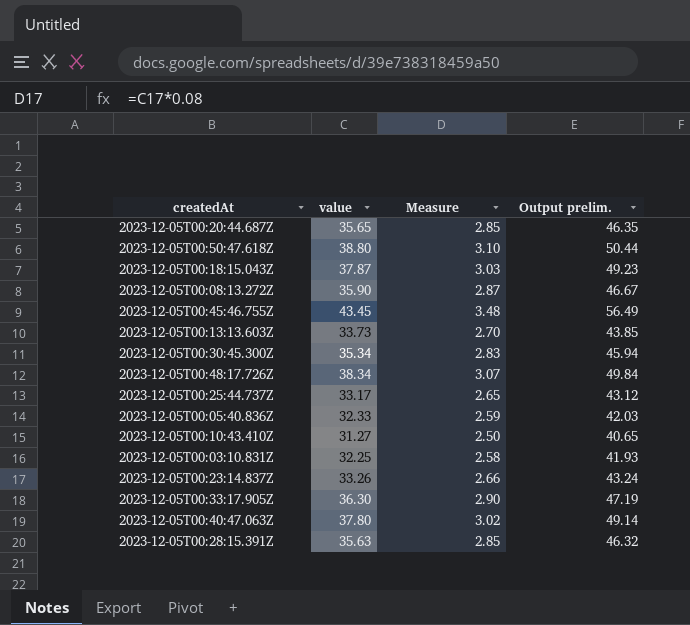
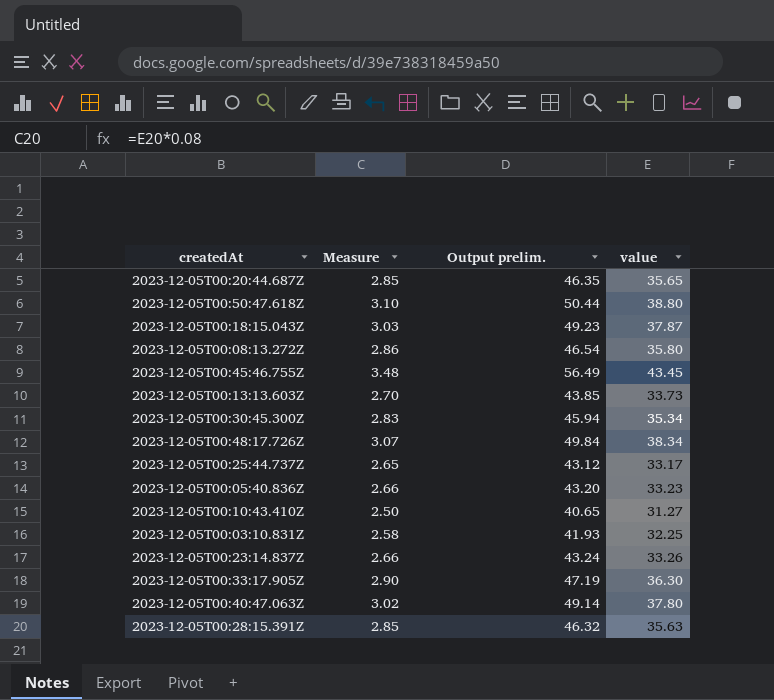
column value | position: 2 -> 4
2023-12-05T00:08:13.272Z | Measure: 2.87 -> 2.86
2023-12-05T00:08:13.272Z | Output prelim.: 46.67 -> 46.54
2023-12-05T00:08:13.272Z | value: 35.90 -> 35.80
2023-12-05T00:05:40.836Z | Measure: 2.59 -> 2.66
2023-12-05T00:05:40.836Z | Output prelim.: 42.03 -> 43.20
2023-12-05T00:05:40.836Z | value: 32.33 -> 33.23

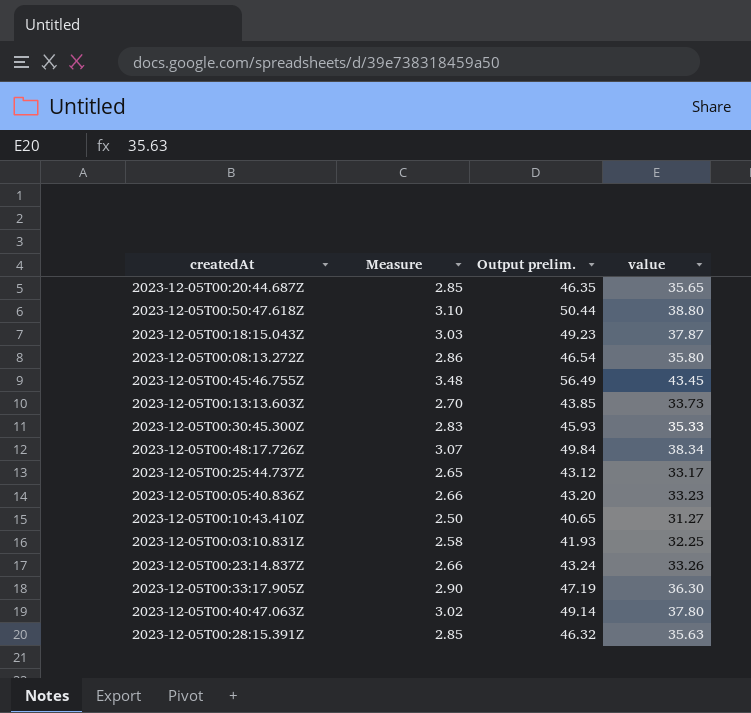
2023-12-05T00:30:45.300Z | Output prelim.: 45.94 -> 45.93
2023-12-05T00:30:45.300Z | value: 35.34 -> 35.33

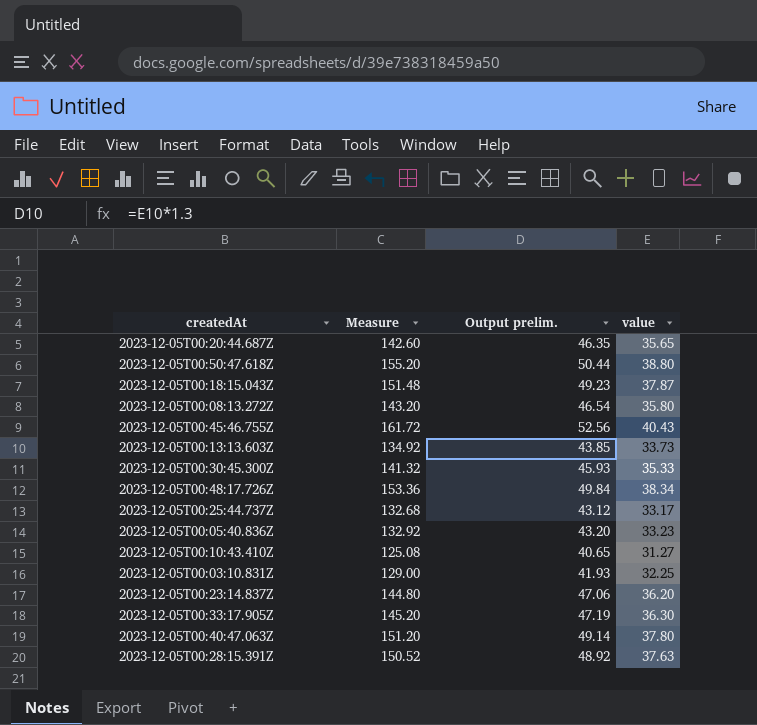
column Measure | formula: [value] * 0.08 -> [value] * 4
2023-12-05T00:45:46.755Z | Output prelim.: 56.49 -> 52.56
2023-12-05T00:45:46.755Z | value: 43.45 -> 40.43
2023-12-05T00:23:14.837Z | Output prelim.: 43.24 -> 47.06
2023-12-05T00:23:14.837Z | value: 33.26 -> 36.20
2023-12-05T00:28:15.391Z | Output prelim.: 46.32 -> 48.92
2023-12-05T00:28:15.391Z | value: 35.63 -> 37.63

